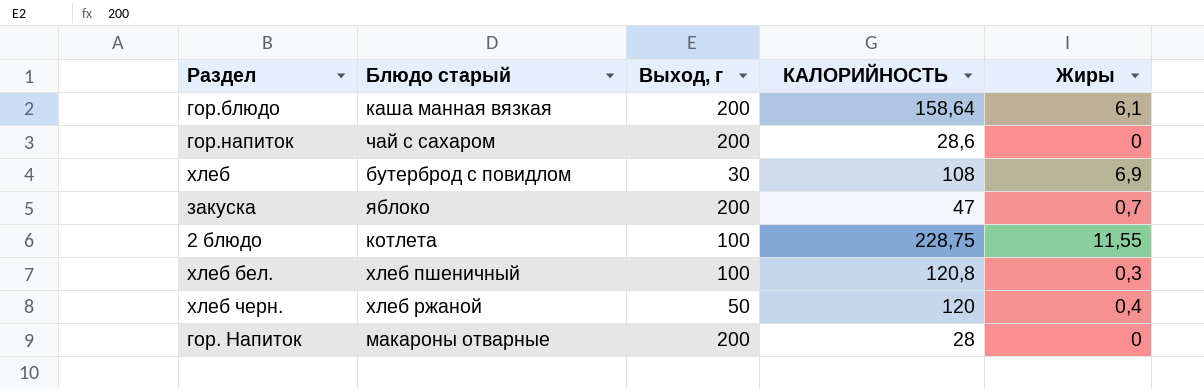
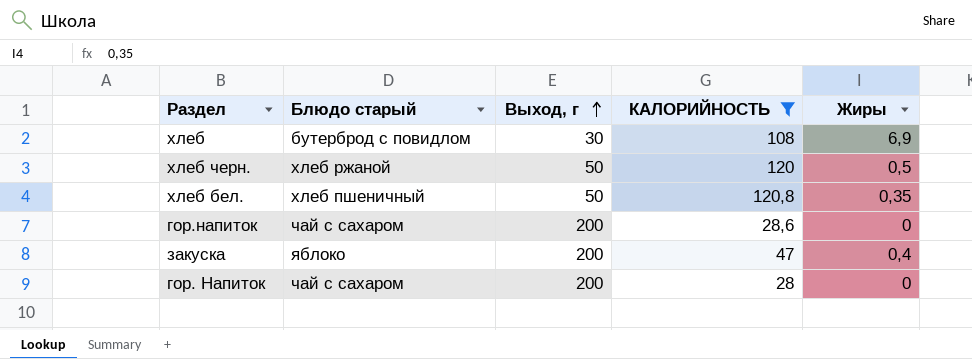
filter: none -> КАЛОРИЙНОСТЬ <= 120,8
row order: none -> Выход, г ascending
хлеб черн. | Жиры: 0,4 -> 0,5
хлеб бел. | Выход, г: 100 -> 50
хлеб бел. | Жиры: 0,3 -> 0,35
закуска | Жиры: 0,7 -> 0,4
гор. Напиток | Блюдо старый: макароны отварные -> чай с сахаром

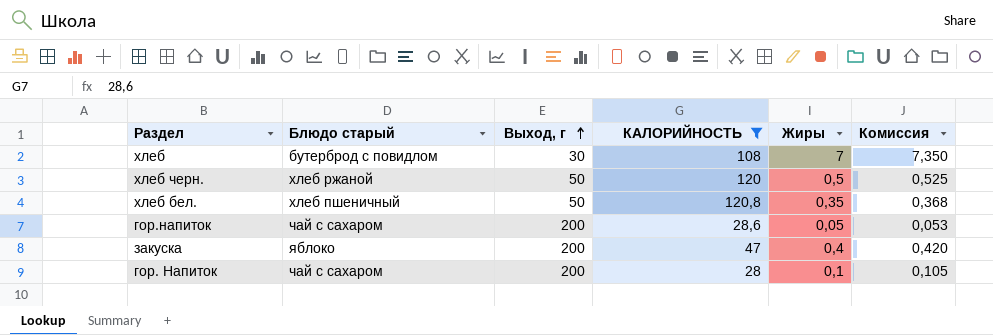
column Комиссия | formula: none -> [Жиры] * 1,05
хлеб | Жиры: 6,9 -> 7
гор.напиток | Жиры: 0 -> 0,05
гор. Напиток | Жиры: 0 -> 0,1

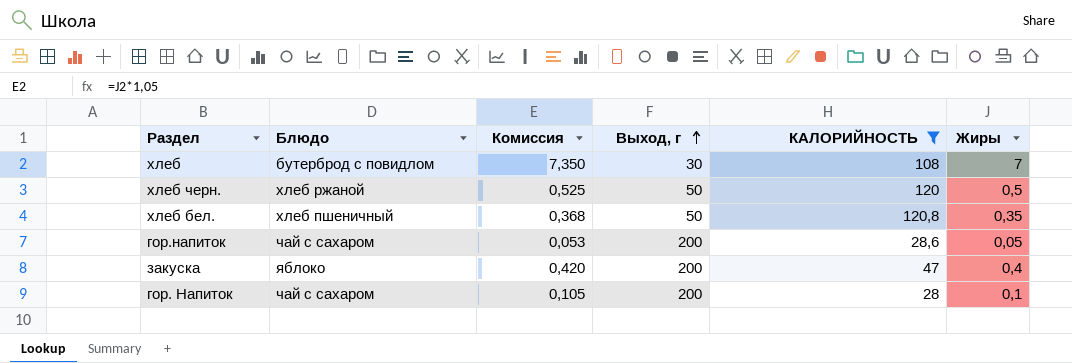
column name: Блюдо старый -> Блюдо
column Комиссия | position: 6 -> 3

